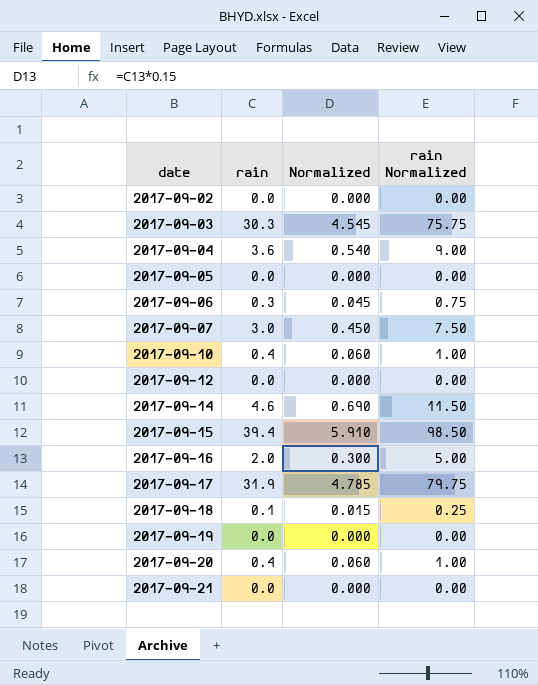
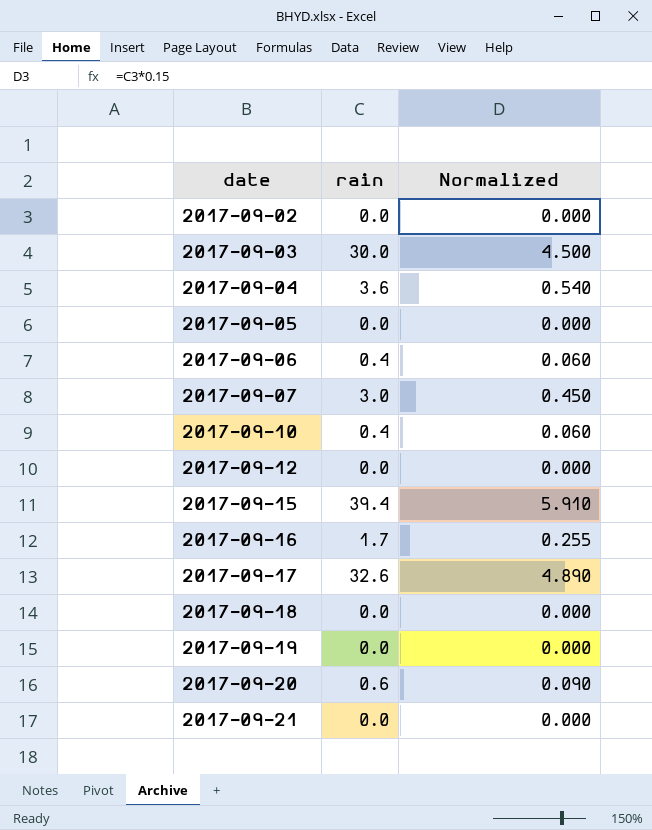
column rain Normalized | formula: [rain] * 2.5 -> none
row 2017-09-14: 4.6 | 0.690 | 11.50 -> none
2017-09-03 | rain: 30.3 -> 30.0
2017-09-03 | Normalized: 4.545 -> 4.500
2017-09-06 | rain: 0.3 -> 0.4
2017-09-06 | Normalized: 0.045 -> 0.060
2017-09-16 | rain: 2.0 -> 1.7
2017-09-16 | Normalized: 0.300 -> 0.255
2017-09-17 | rain: 31.9 -> 32.6
2017-09-17 | Normalized: 4.785 -> 4.890
2017-09-18 | rain: 0.1 -> 0.0
2017-09-18 | Normalized: 0.015 -> 0.000
2017-09-20 | rain: 0.4 -> 0.6
2017-09-20 | Normalized: 0.060 -> 0.090

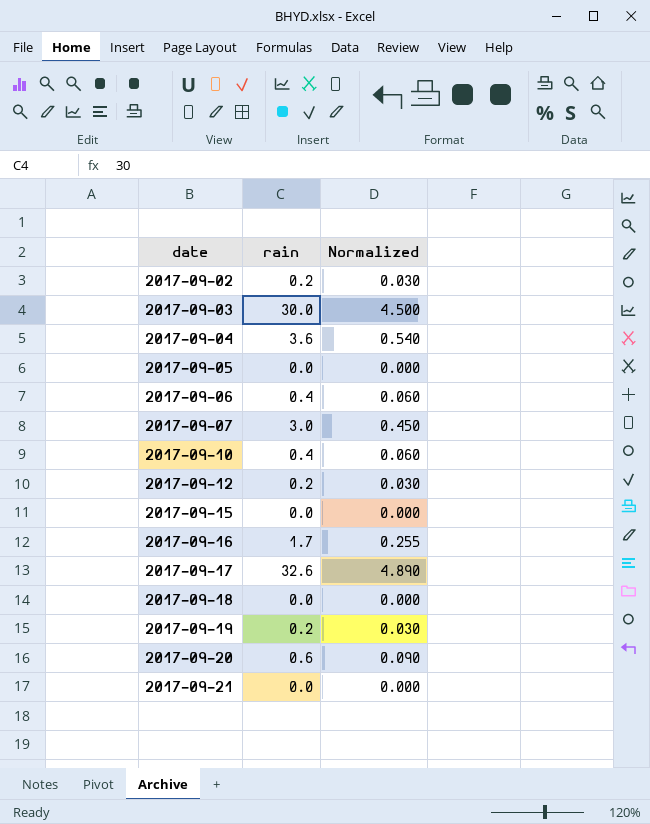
2017-09-02 | rain: 0.0 -> 0.2
2017-09-02 | Normalized: 0.000 -> 0.030
2017-09-12 | rain: 0.0 -> 0.2
2017-09-12 | Normalized: 0.000 -> 0.030
2017-09-15 | rain: 39.4 -> 0.0
2017-09-15 | Normalized: 5.910 -> 0.000
2017-09-19 | rain: 0.0 -> 0.2
2017-09-19 | Normalized: 0.000 -> 0.030

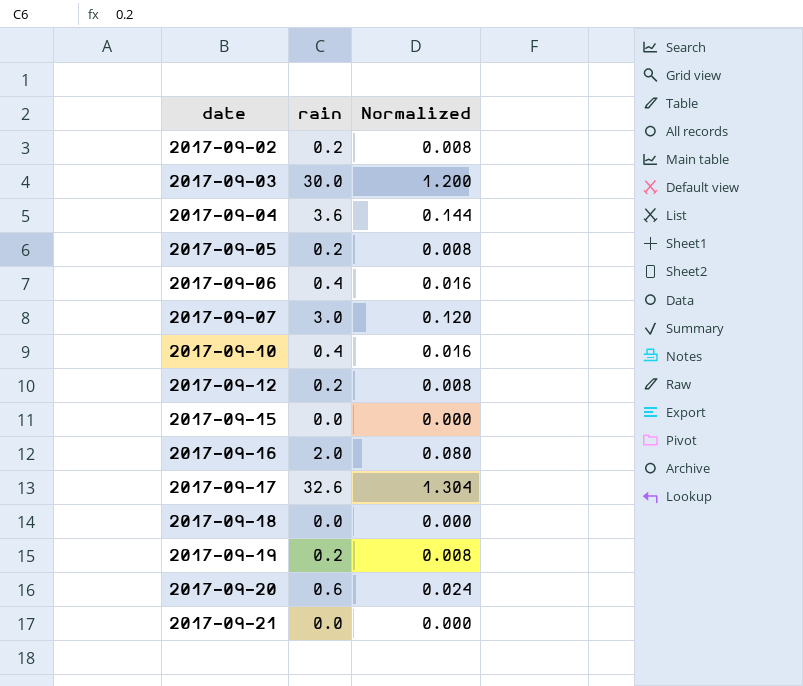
column Normalized | formula: [rain] * 0.15 -> [rain] * 0.04
2017-09-05 | rain: 0.0 -> 0.2
2017-09-16 | rain: 1.7 -> 2.0

